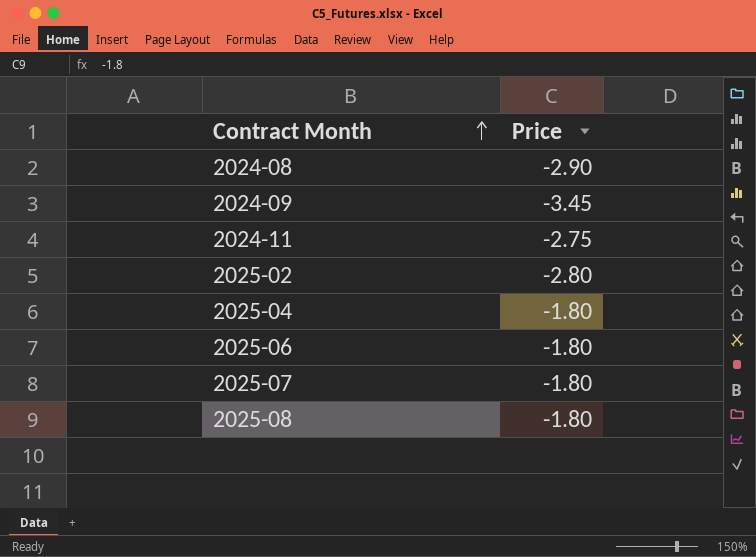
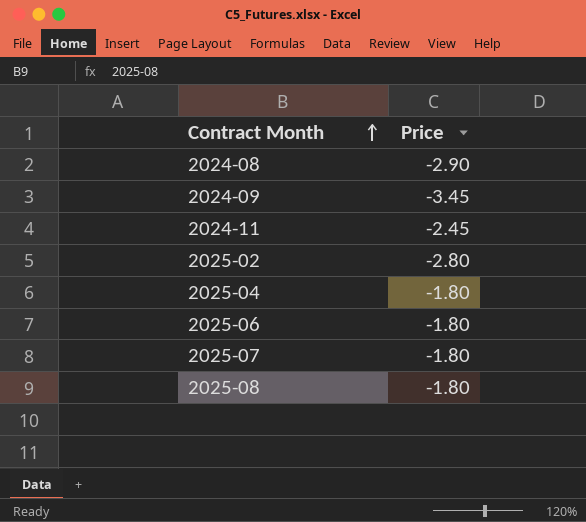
2024-11 | Price: -2.75 -> -2.45

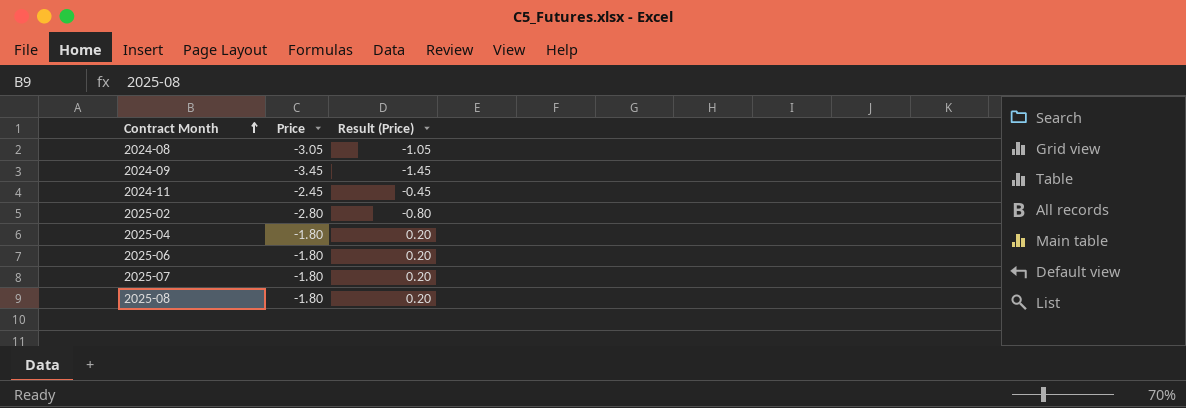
column Result (Price) | formula: none -> [Price] + 2
2024-08 | Price: -2.90 -> -3.05

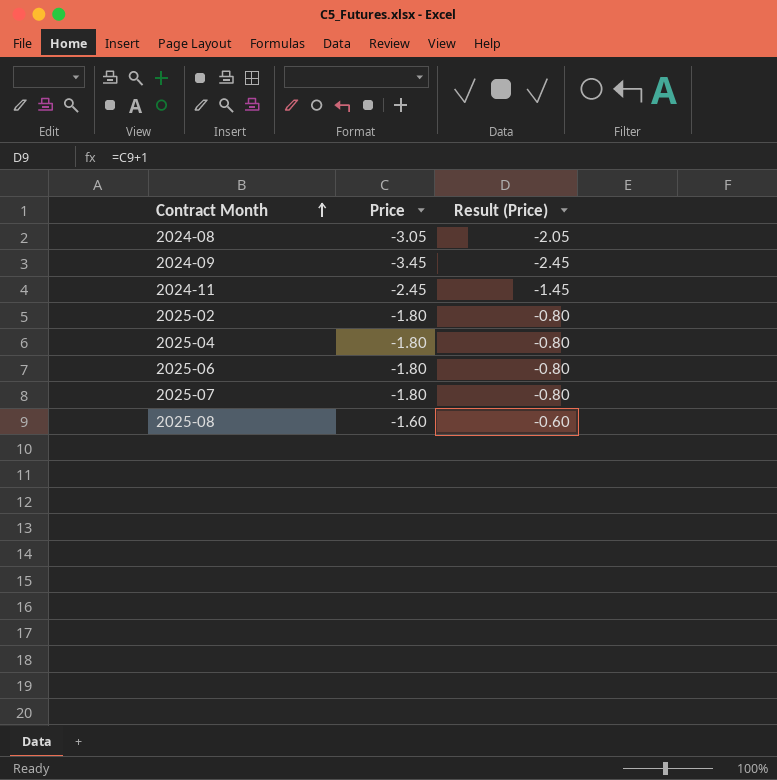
column Result (Price) | formula: [Price] + 2 -> [Price] + 1
2025-02 | Price: -2.80 -> -1.80
2025-08 | Price: -1.80 -> -1.60

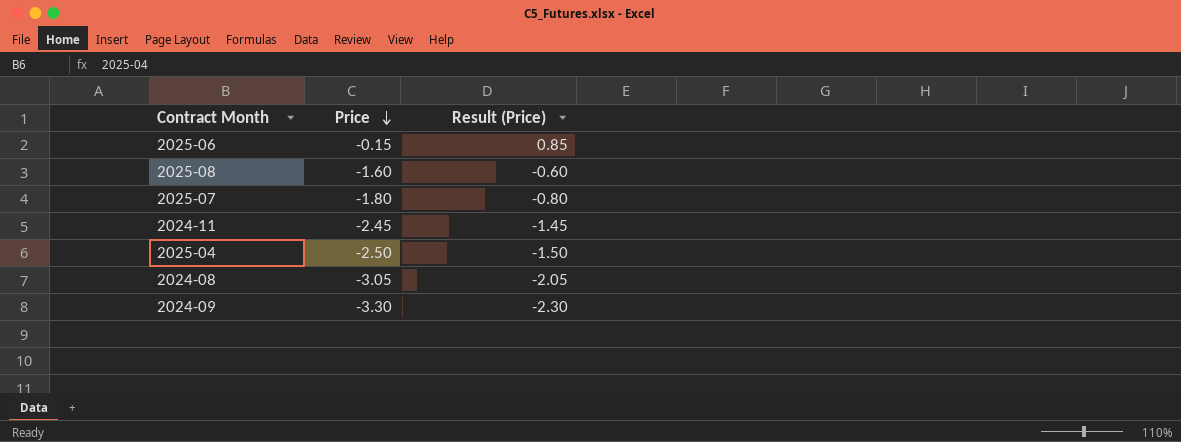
row order: Contract Month ascending -> Price descending
row 2025-02: -1.80 | -0.80 -> none
2025-06 | Price: -1.80 -> -0.15
2025-06 | Result (Price): -0.80 -> 0.85
2025-04 | Price: -1.80 -> -2.50
2025-04 | Result (Price): -0.80 -> -1.50
2024-09 | Price: -3.45 -> -3.30
2024-09 | Result (Price): -2.45 -> -2.30

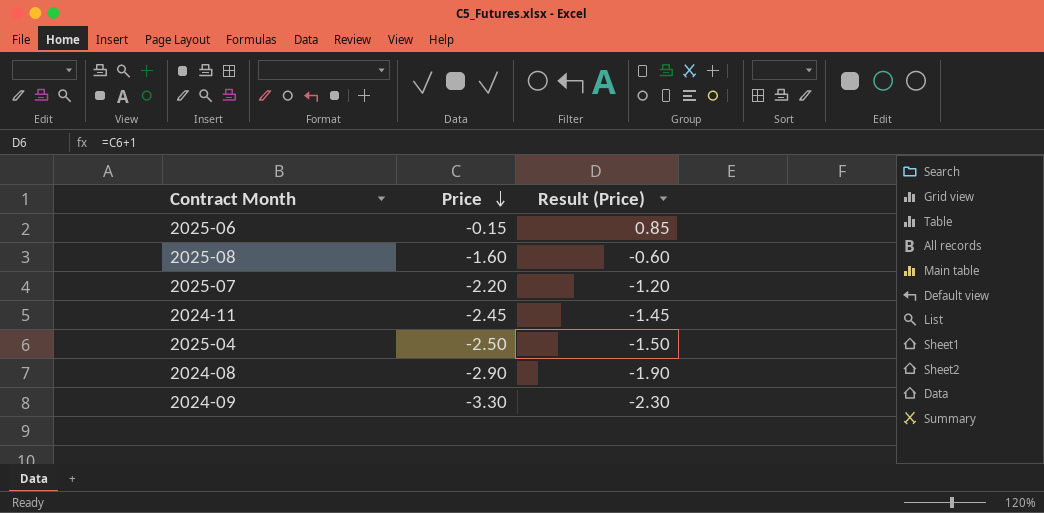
2025-07 | Price: -1.80 -> -2.20
2025-07 | Result (Price): -0.80 -> -1.20
2024-08 | Price: -3.05 -> -2.90
2024-08 | Result (Price): -2.05 -> -1.90

